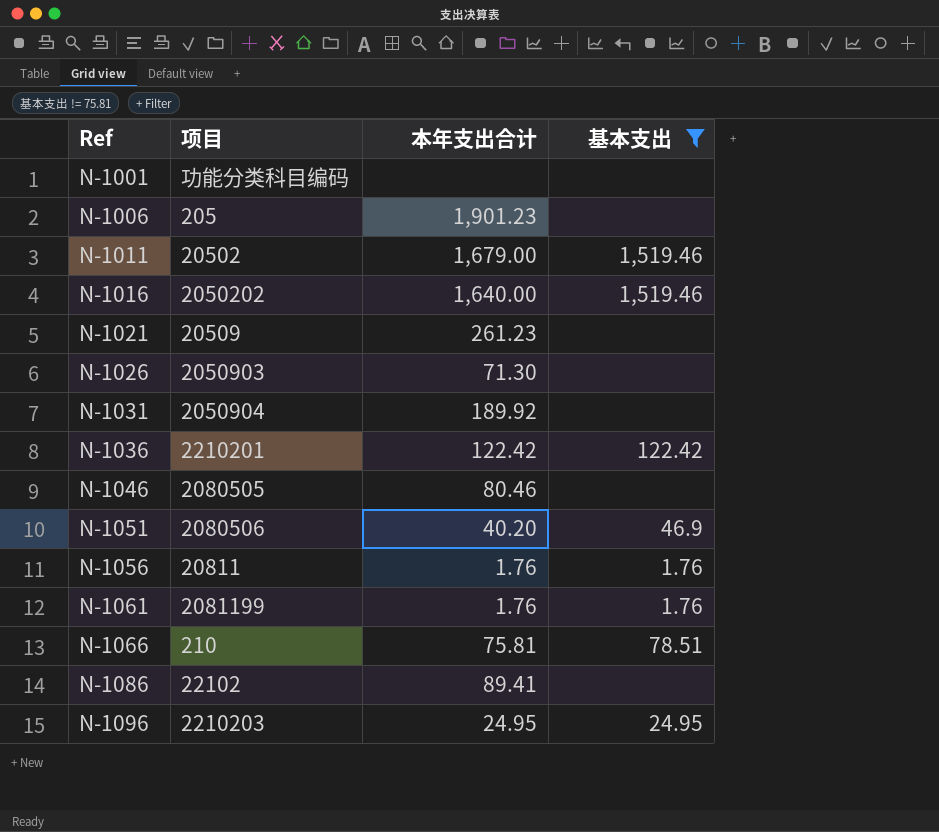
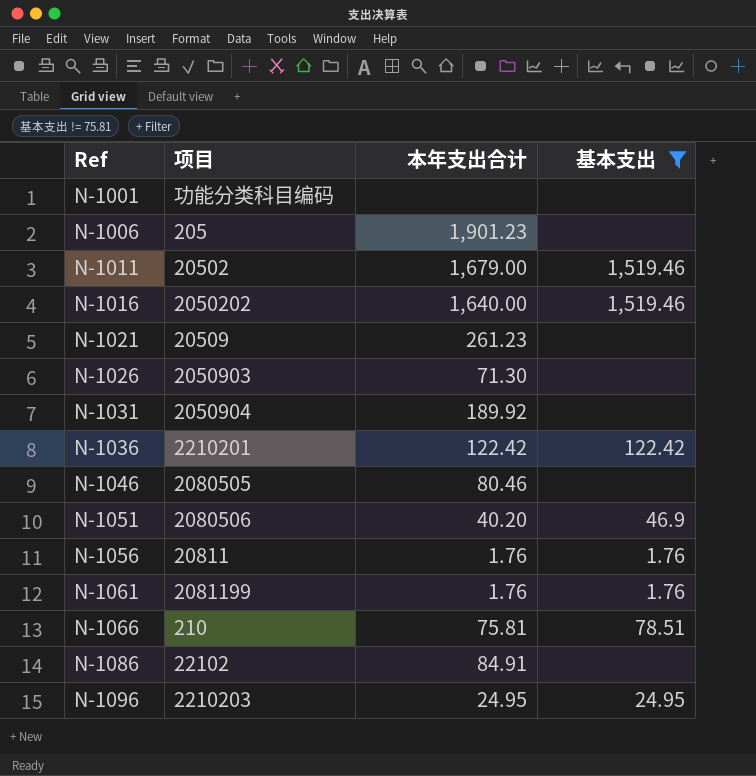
N-1086 | 本年支出合计: 89.41 -> 84.91

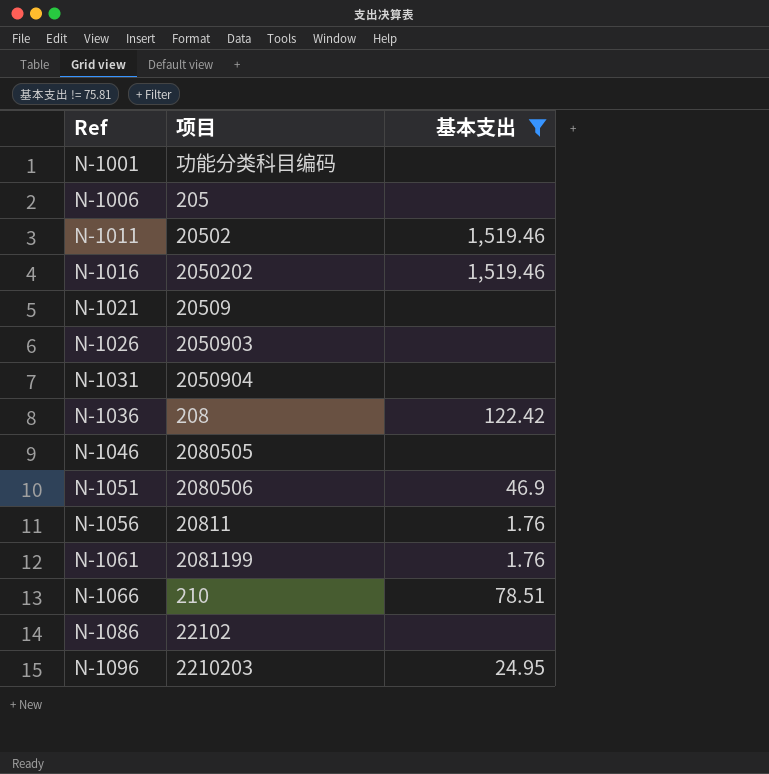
column 本年支出合计 | position: 3 -> none
N-1036 | 项目: 2210201 -> 208

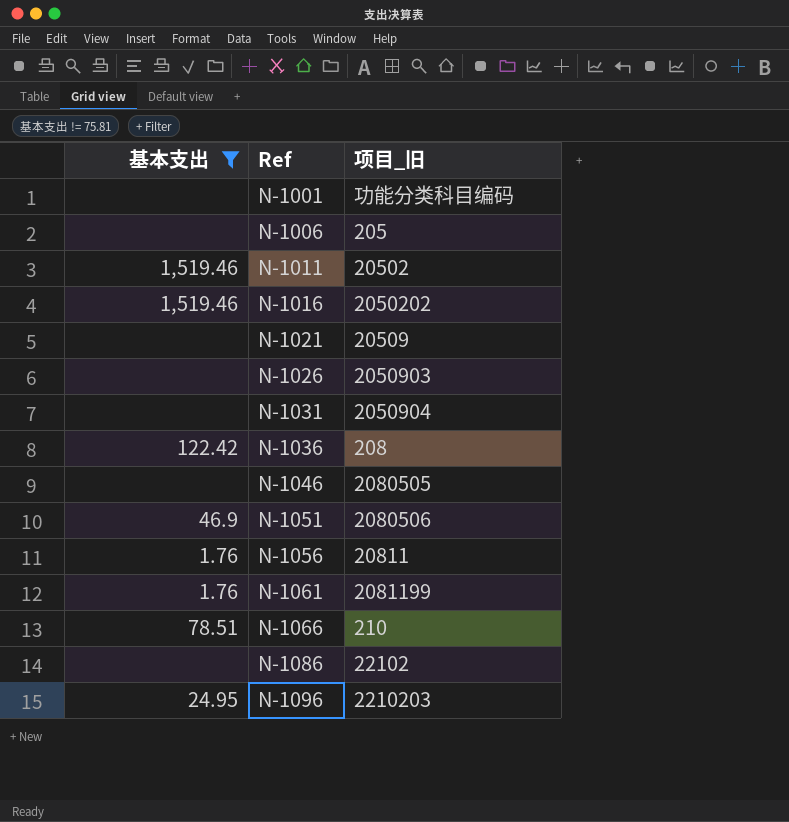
column 基本支出 | position: 3 -> 1
column name: 项目 -> 项目_旧

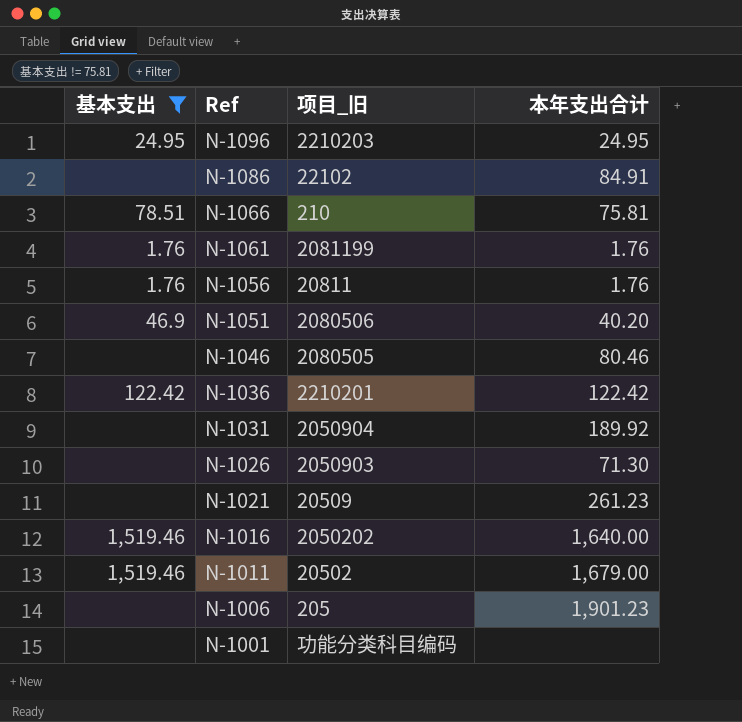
row order: Ref ascending -> Ref descending
column 本年支出合计 | position: none -> 4
N-1036 | 项目_旧: 208 -> 2210201

